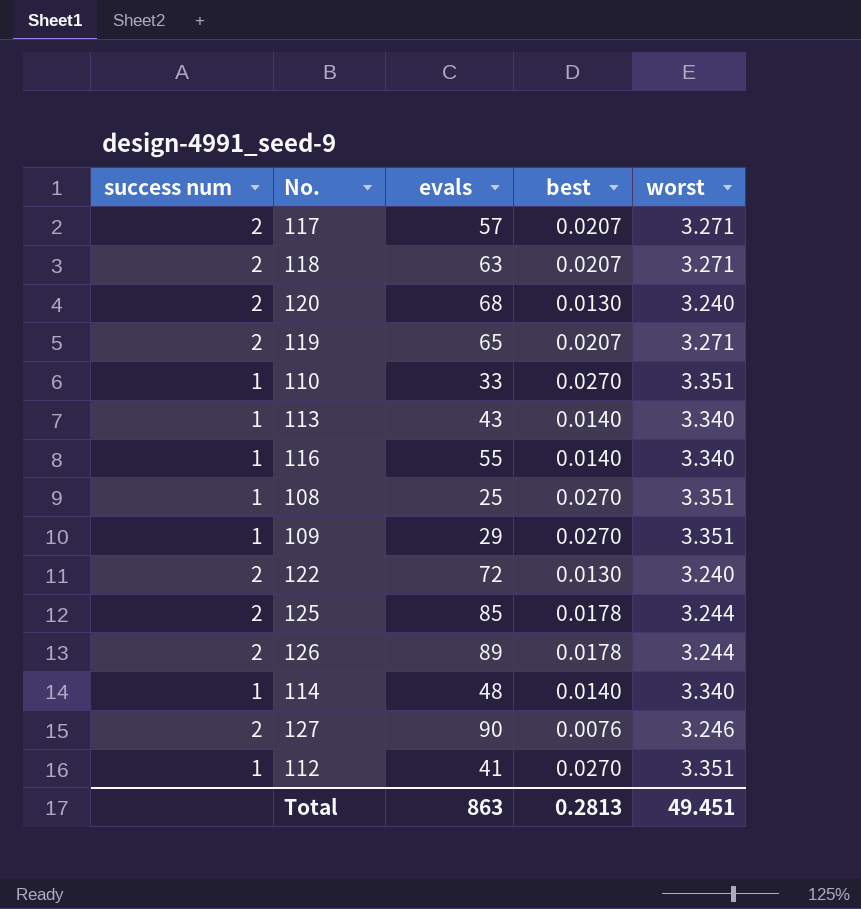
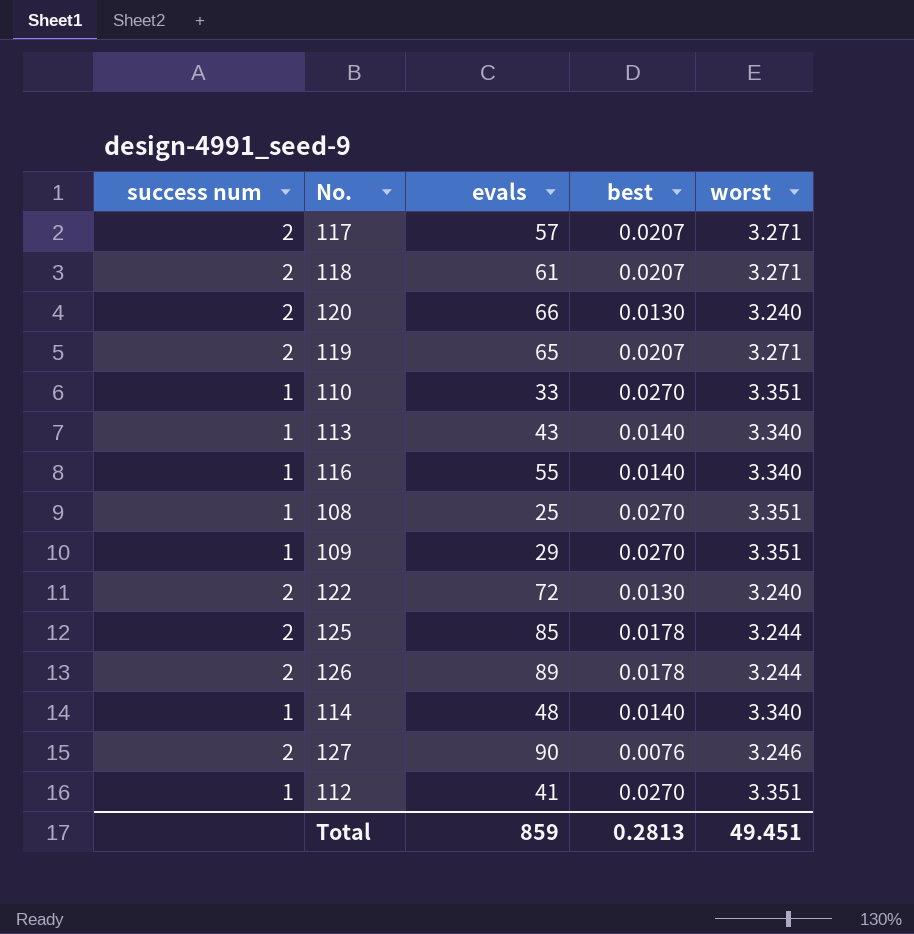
118 | evals: 63 -> 61
120 | evals: 68 -> 66
Total | evals: 863 -> 859

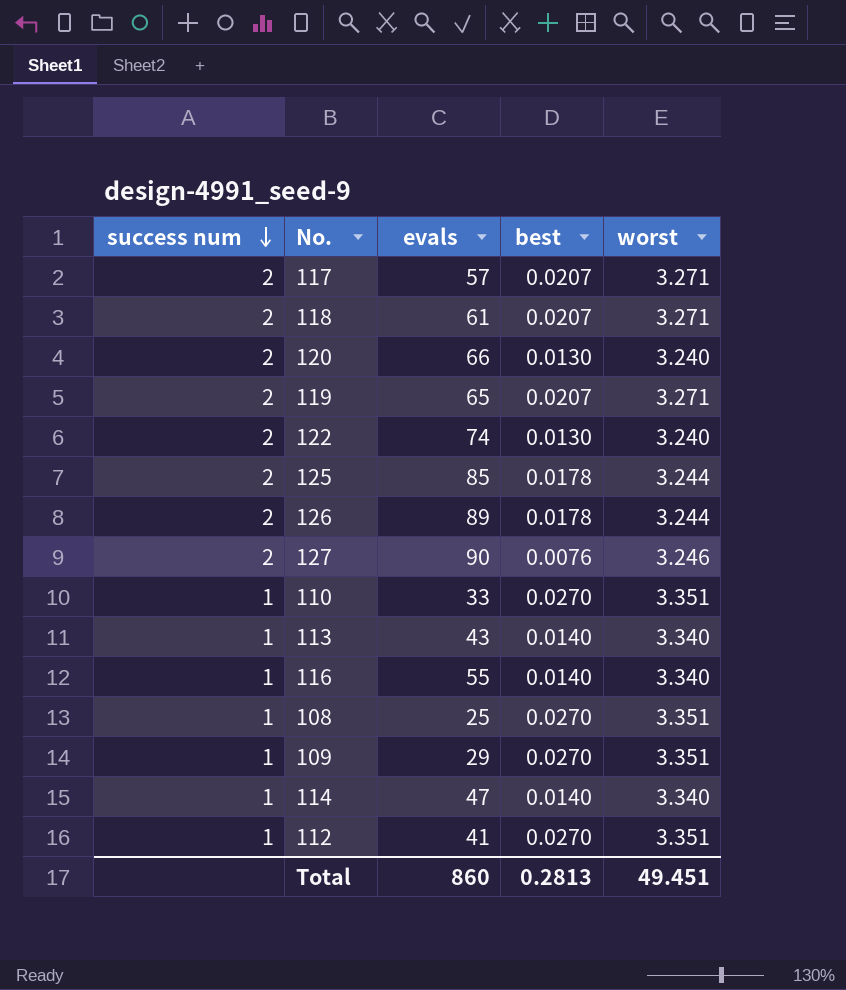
row order: none -> success num descending
122 | evals: 72 -> 74
114 | evals: 48 -> 47
Total | evals: 859 -> 860

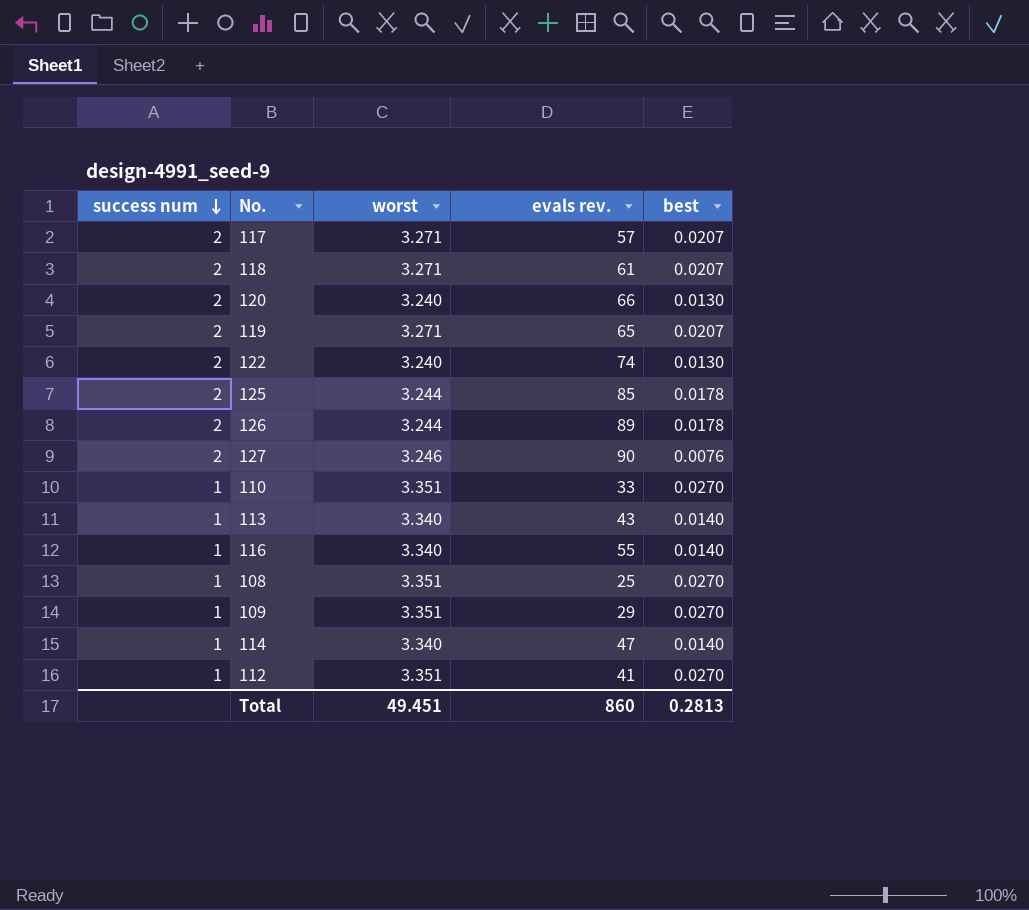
column worst | position: 5 -> 3
column name: evals -> evals rev.

